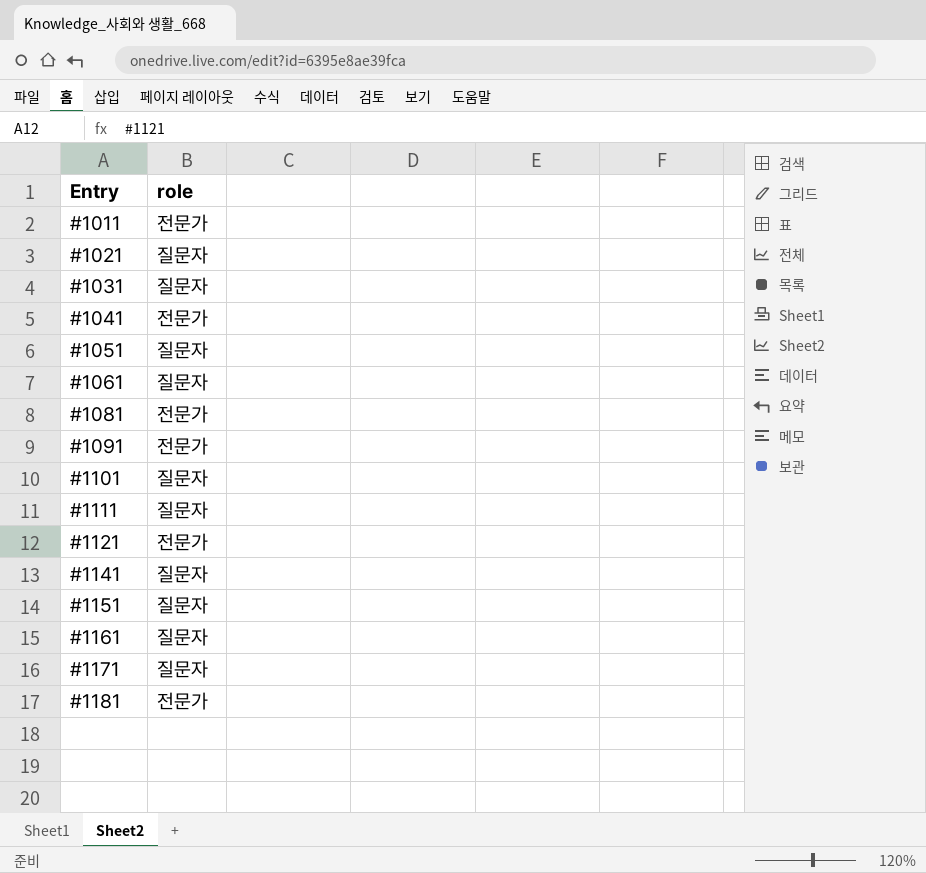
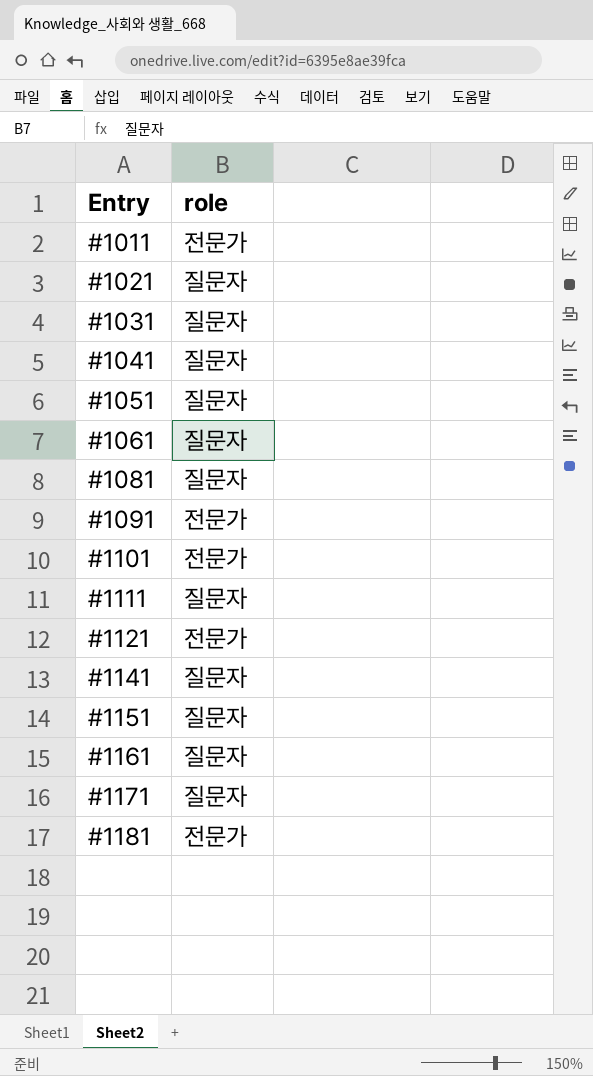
#1041 | role: 전문가 -> 질문자
#1081 | role: 전문가 -> 질문자
#1101 | role: 질문자 -> 전문가

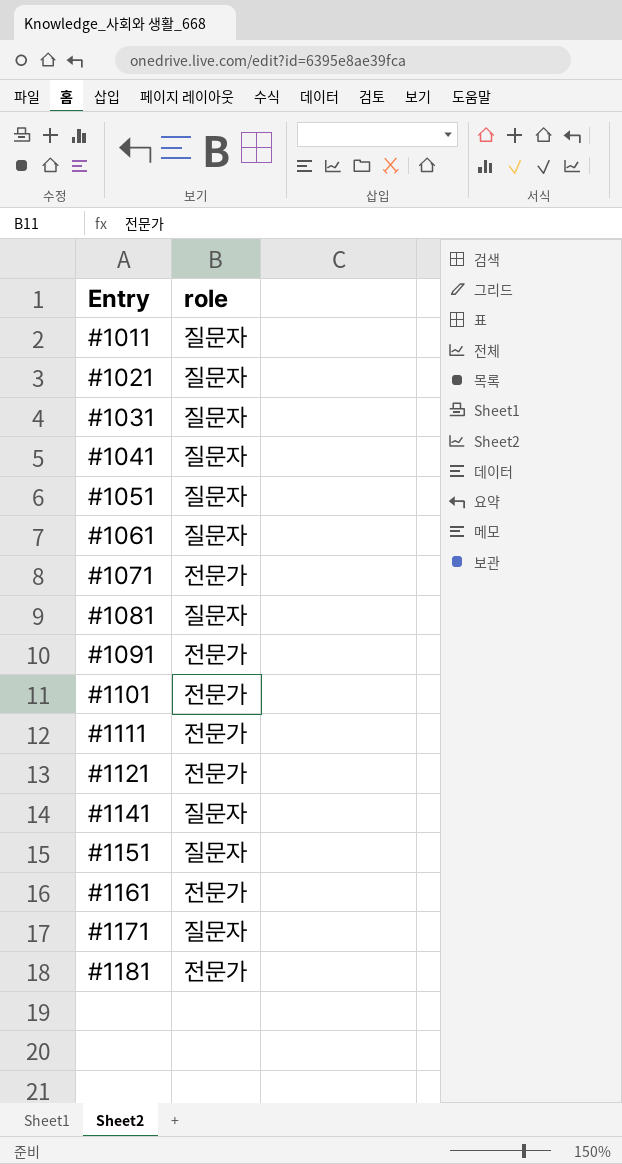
#1011 | role: 전문가 -> 질문자
row #1071: none -> 전문가
#1111 | role: 질문자 -> 전문가
#1161 | role: 질문자 -> 전문가

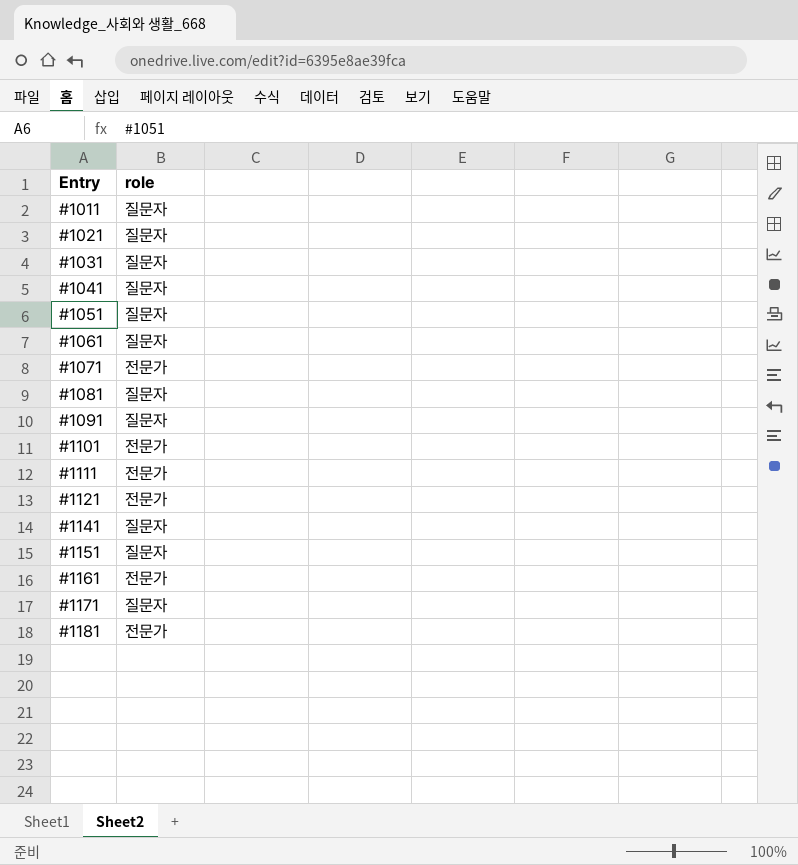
#1091 | role: 전문가 -> 질문자

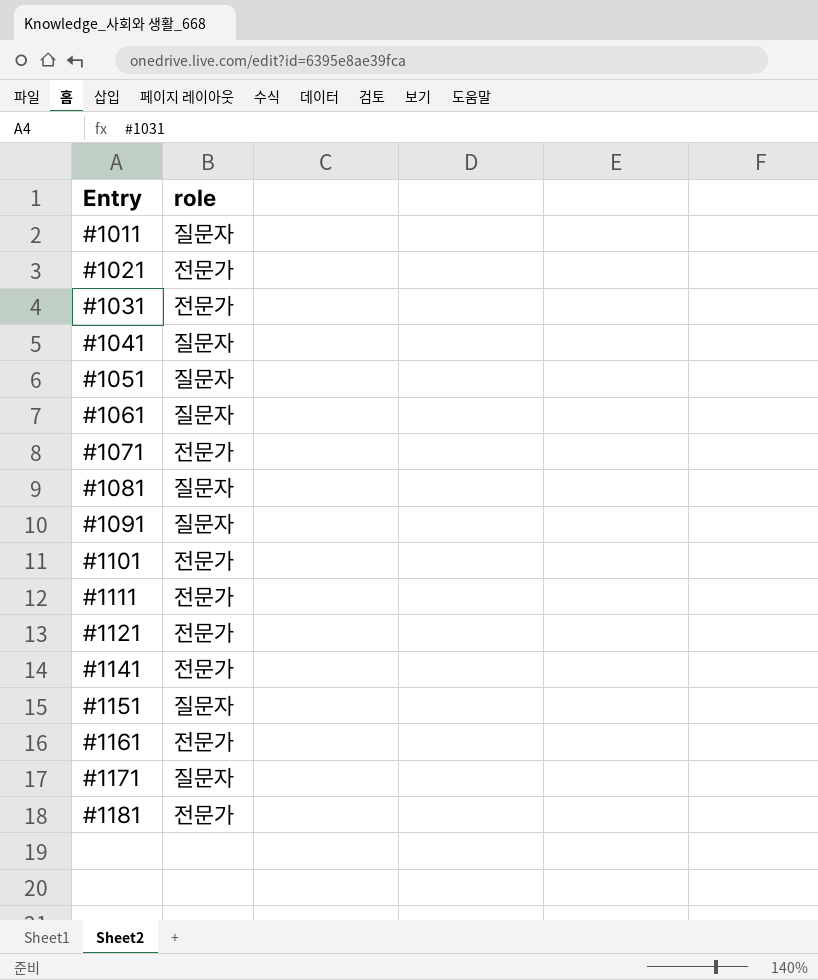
#1021 | role: 질문자 -> 전문가
#1031 | role: 질문자 -> 전문가
#1141 | role: 질문자 -> 전문가

